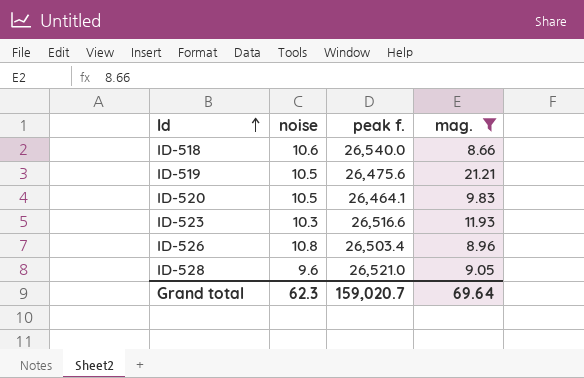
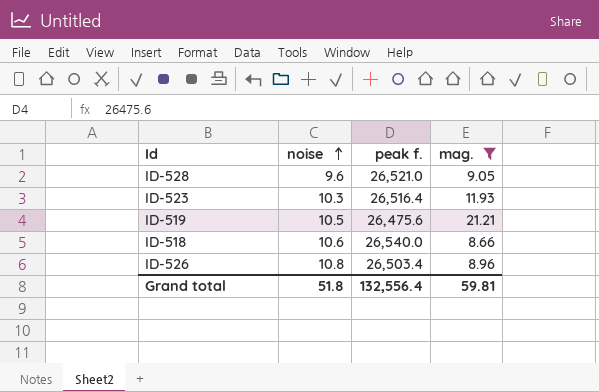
row order: Id ascending -> noise ascending
row ID-520: 10.5 | 26,464.1 | 9.83 -> none
ID-523 | peak f.: 26,516.6 -> 26,516.4
Grand total | noise: 62.3 -> 51.8
Grand total | peak f.: 159,020.7 -> 132,556.4
Grand total | mag.: 69.64 -> 59.81

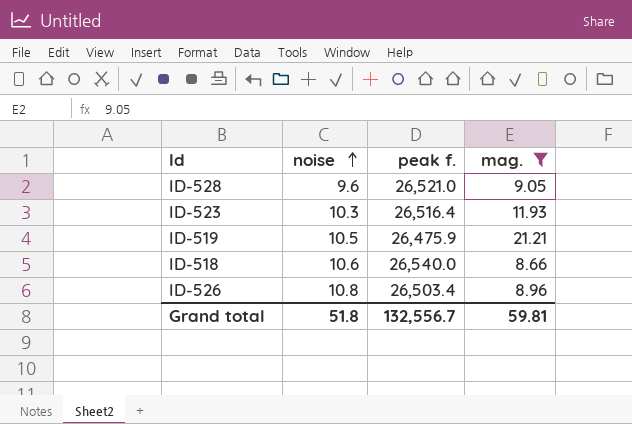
ID-519 | peak f.: 26,475.6 -> 26,475.9
Grand total | peak f.: 132,556.4 -> 132,556.7

